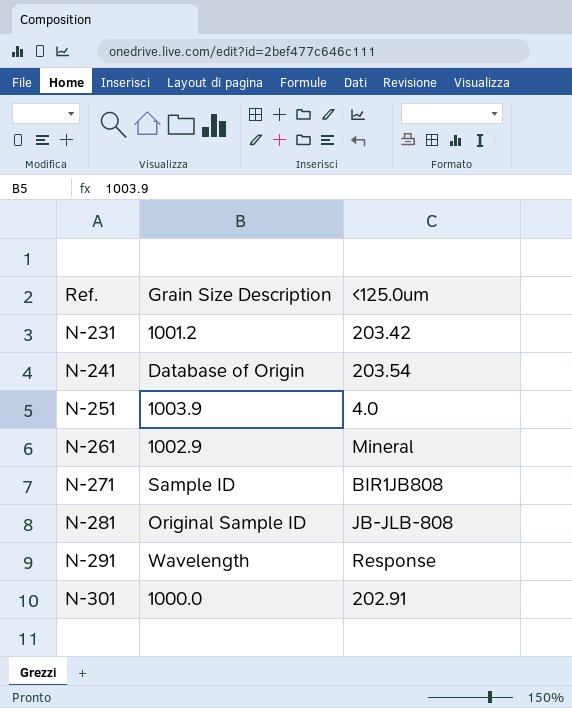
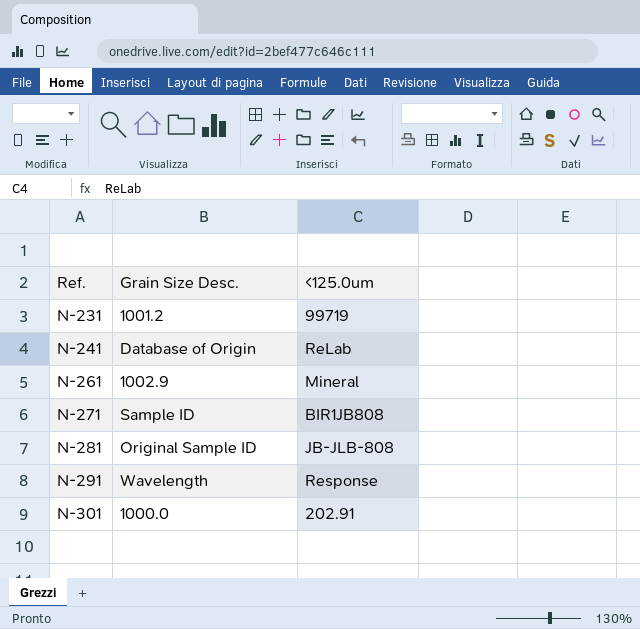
column name: Grain Size Description -> Grain Size Desc.
row N-251: 1003.9 | 4.0 -> none
N-231 | <125.0um: 203.42 -> 99719
N-241 | <125.0um: 203.54 -> ReLab

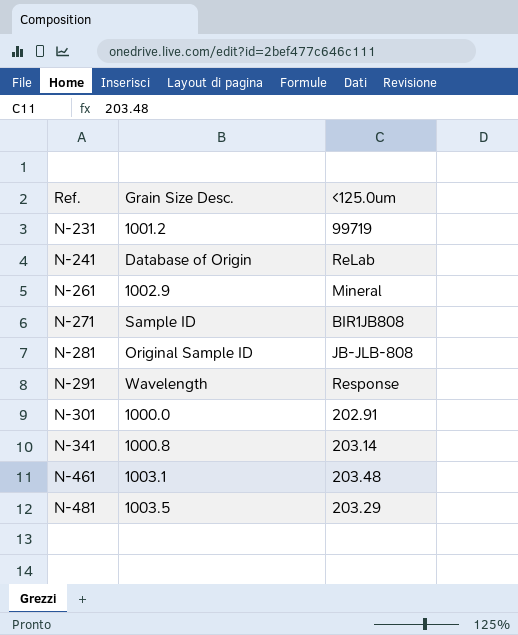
row N-341: none -> 1000.8 | 203.14
row N-461: none -> 1003.1 | 203.48
row N-481: none -> 1003.5 | 203.29

